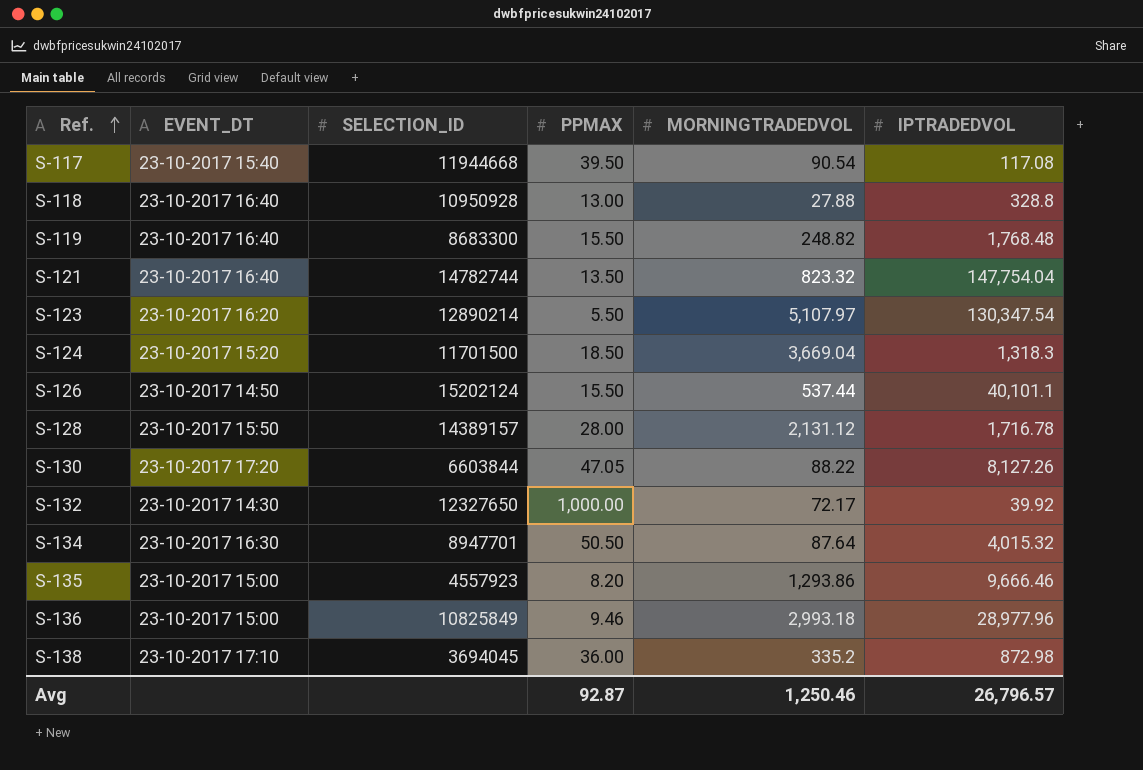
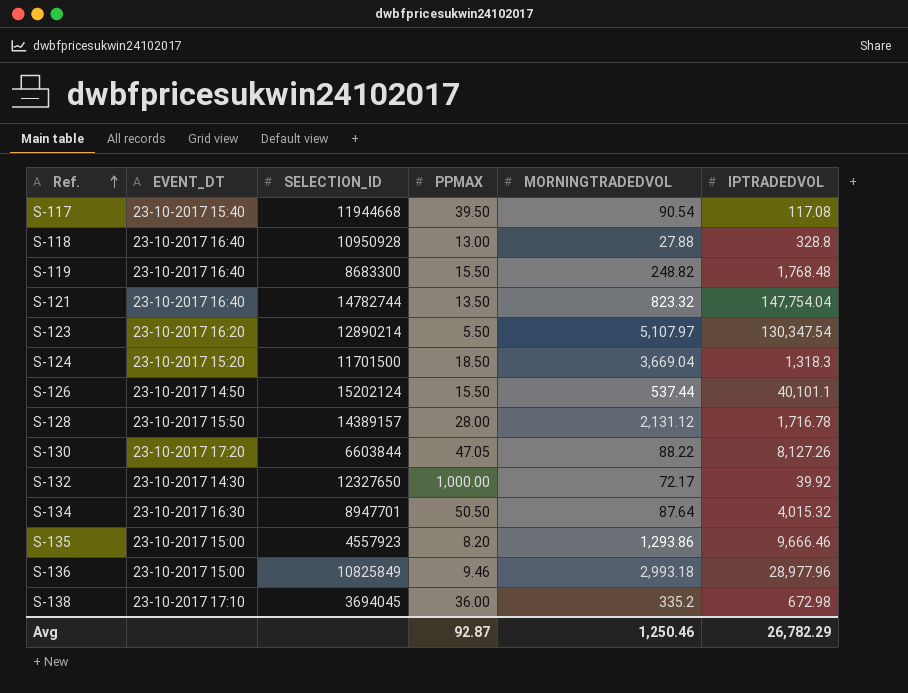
S-138 | IPTRADEDVOL: 872.98 -> 672.98
Avg | IPTRADEDVOL: 26,796.57 -> 26,782.29

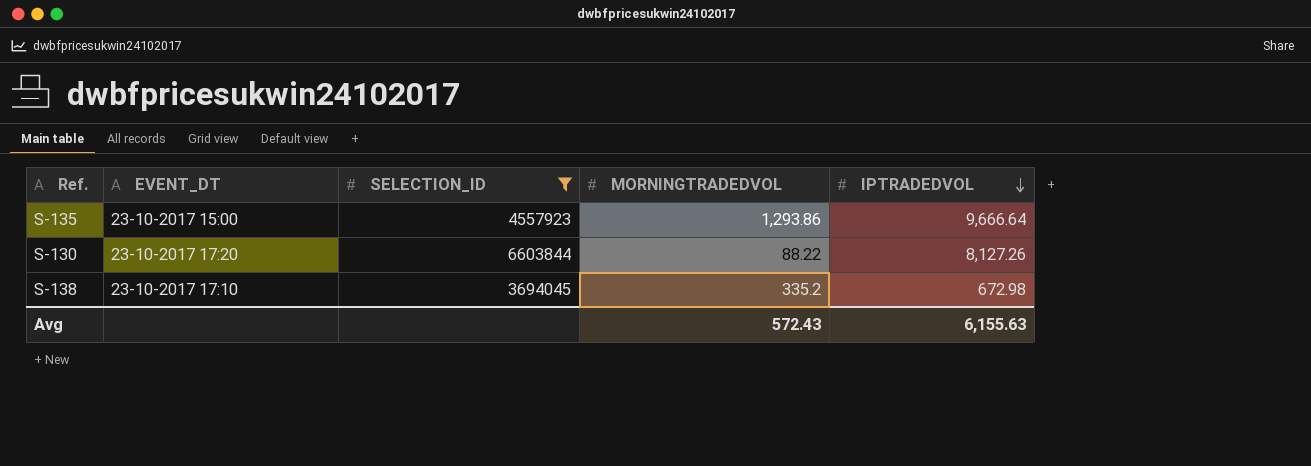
filter: none -> SELECTION_ID <= 6603844
row order: Ref. ascending -> IPTRADEDVOL descending
column PPMAX | position: 4 -> none
S-135 | IPTRADEDVOL: 9,666.46 -> 9,666.64
Avg | MORNINGTRADEDVOL: 1,250.46 -> 572.43
Avg | IPTRADEDVOL: 26,782.29 -> 6,155.63

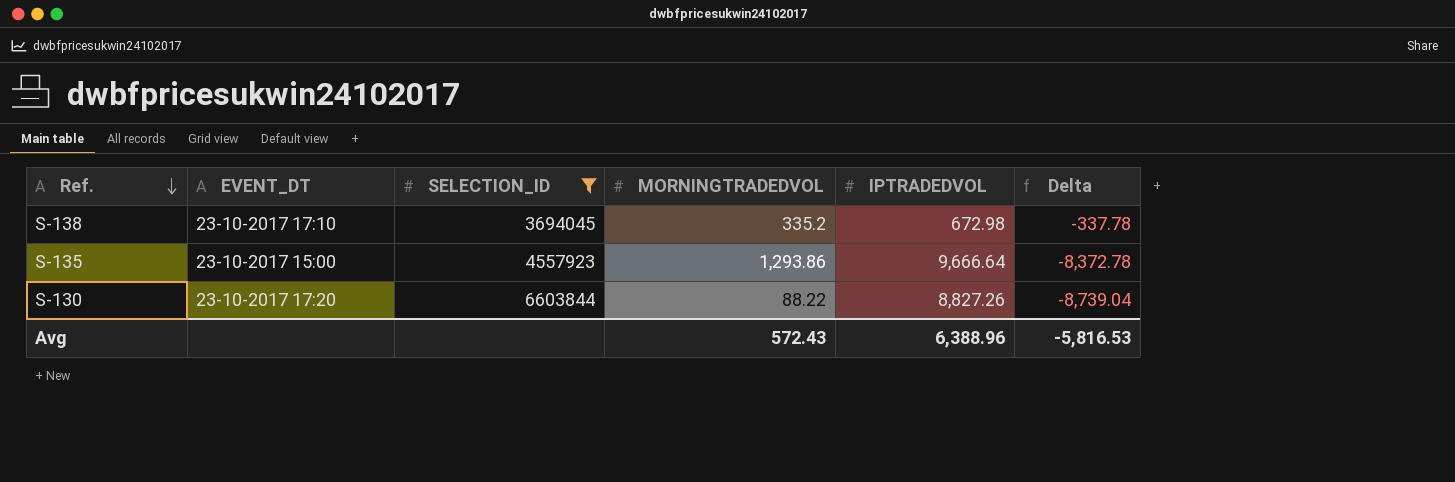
row order: IPTRADEDVOL descending -> Ref. descending
column Delta | formula: none -> [MORNINGTRADEDVOL] - [IPTRADEDVOL]
S-130 | IPTRADEDVOL: 8,127.26 -> 8,827.26
Avg | IPTRADEDVOL: 6,155.63 -> 6,388.96

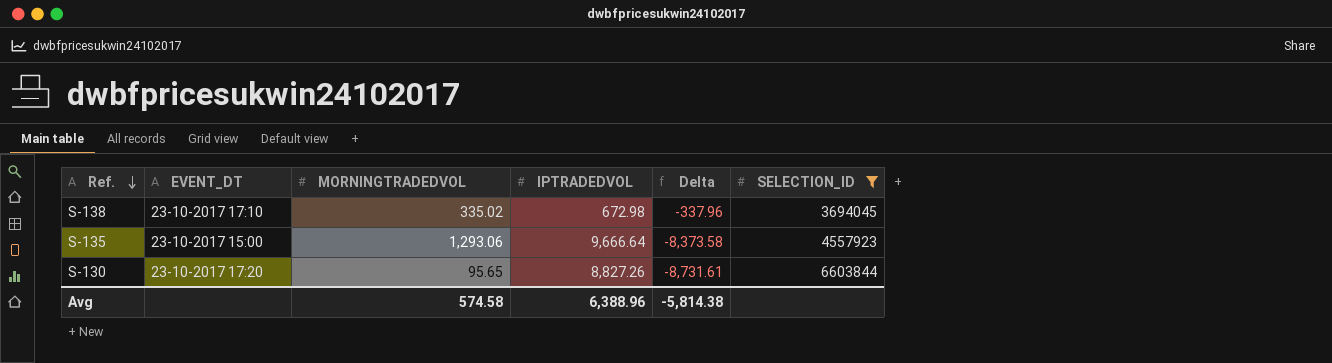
column SELECTION_ID | position: 3 -> 6
S-138 | MORNINGTRADEDVOL: 335.2 -> 335.02
S-138 | Delta: -337.78 -> -337.96
S-135 | MORNINGTRADEDVOL: 1,293.86 -> 1,293.06
S-135 | Delta: -8,372.78 -> -8,373.58
S-130 | MORNINGTRADEDVOL: 88.22 -> 95.65
S-130 | Delta: -8,739.04 -> -8,731.61
Avg | MORNINGTRADEDVOL: 572.43 -> 574.58
Avg | Delta: -5,816.53 -> -5,814.38

